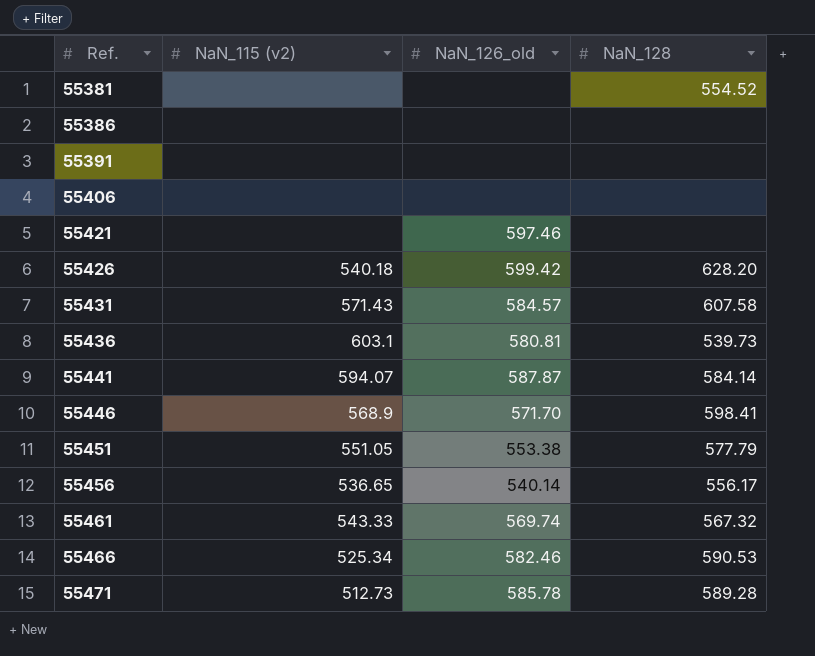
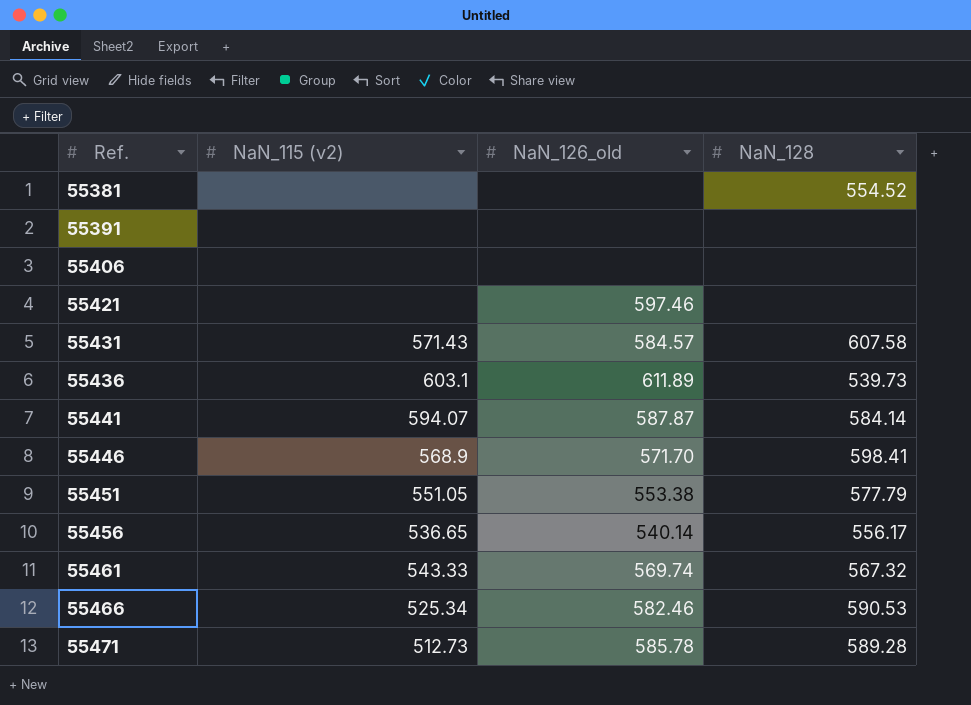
row 55386: none | none | none -> none
row 55426: 540.18 | 599.42 | 628.20 -> none
55436 | NaN_126_old: 580.81 -> 611.89

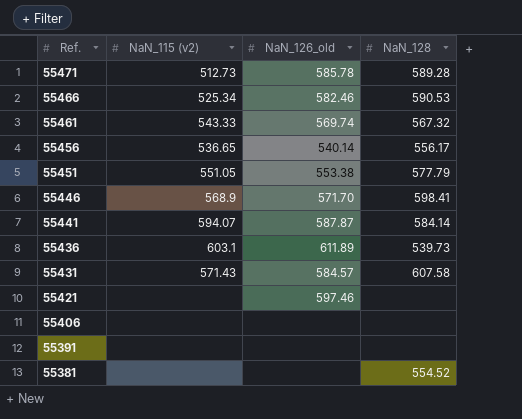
row order: Ref. ascending -> Ref. descending

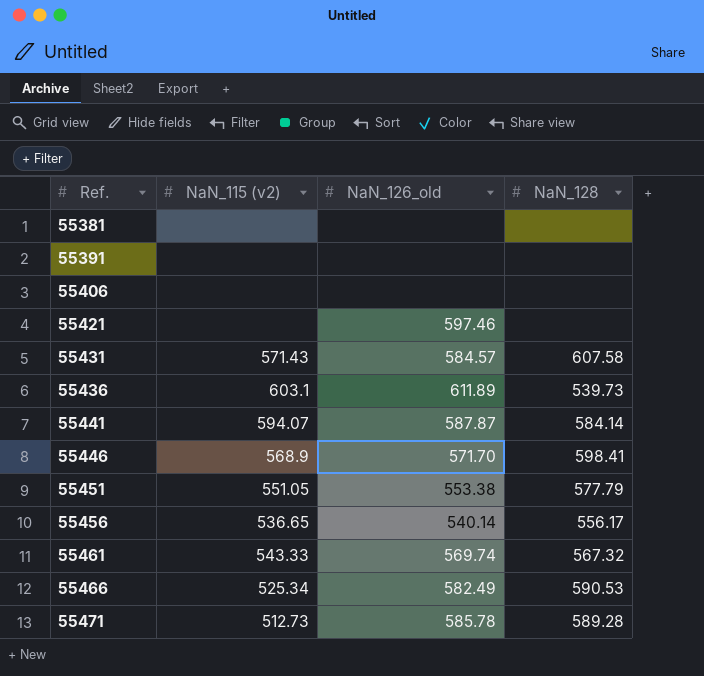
row order: Ref. descending -> Ref. ascending
55381 | NaN_128: 554.52 -> none
55466 | NaN_126_old: 582.46 -> 582.49

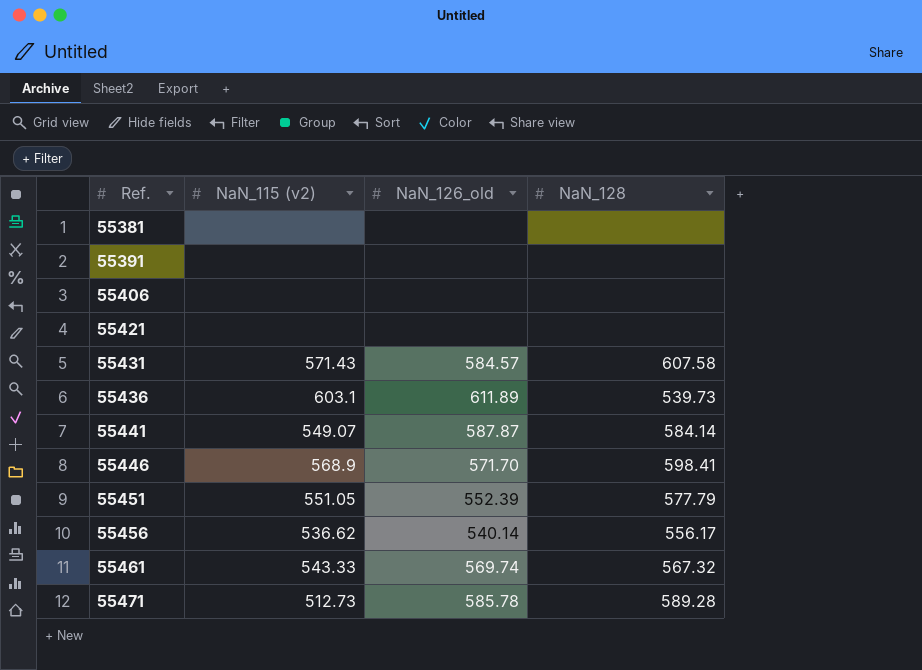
row 55466: 525.34 | 582.49 | 590.53 -> none
55421 | NaN_126_old: 597.46 -> none
55441 | NaN_115 (v2): 594.07 -> 549.07
55451 | NaN_126_old: 553.38 -> 552.39
55456 | NaN_115 (v2): 536.65 -> 536.62

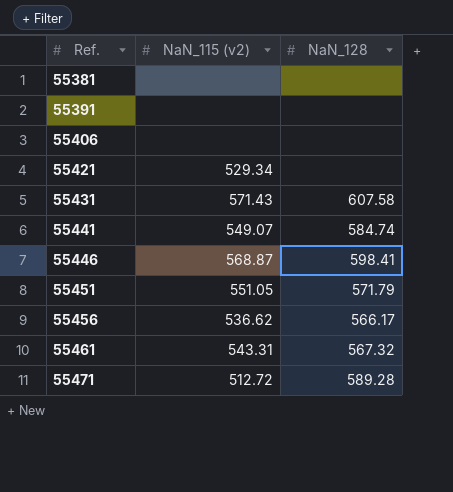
column NaN_126_old | position: 3 -> none
row 55436: 603.1 | 611.89 | 539.73 -> none
55421 | NaN_115 (v2): none -> 529.34
55441 | NaN_128: 584.14 -> 584.74
55446 | NaN_115 (v2): 568.9 -> 568.87
55451 | NaN_128: 577.79 -> 571.79
55456 | NaN_128: 556.17 -> 566.17
55461 | NaN_115 (v2): 543.33 -> 543.31
55471 | NaN_115 (v2): 512.73 -> 512.72

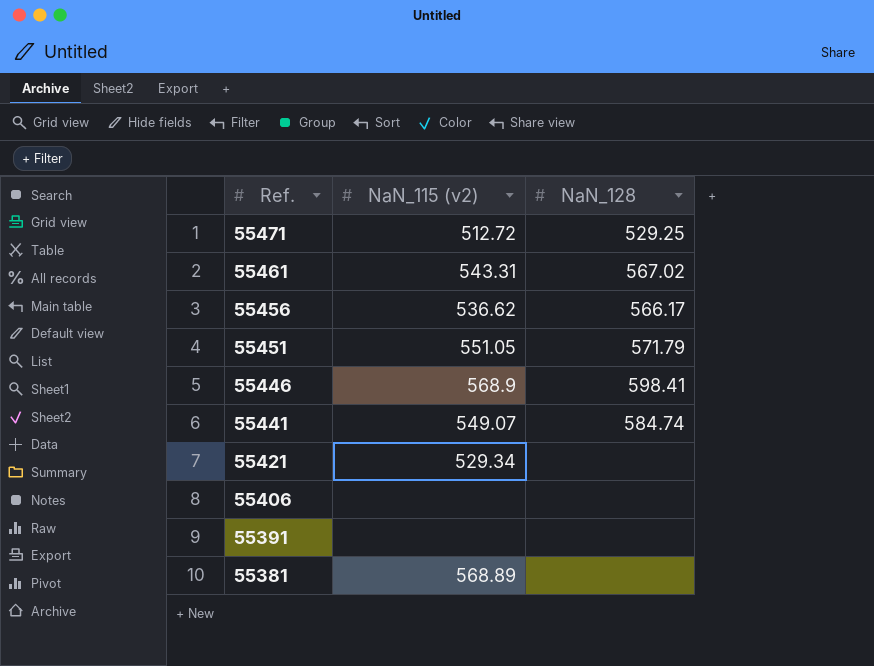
row order: Ref. ascending -> Ref. descending
row 55431: 571.43 | 607.58 -> none
55471 | NaN_128: 589.28 -> 529.25
55461 | NaN_128: 567.32 -> 567.02
55446 | NaN_115 (v2): 568.87 -> 568.9
55381 | NaN_115 (v2): none -> 568.89

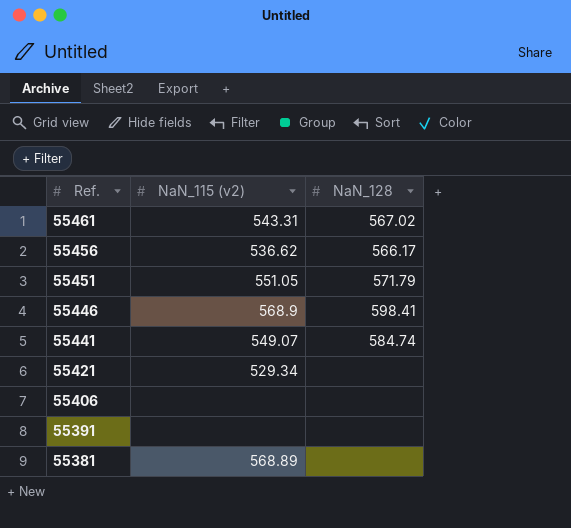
row 55471: 512.72 | 529.25 -> none

